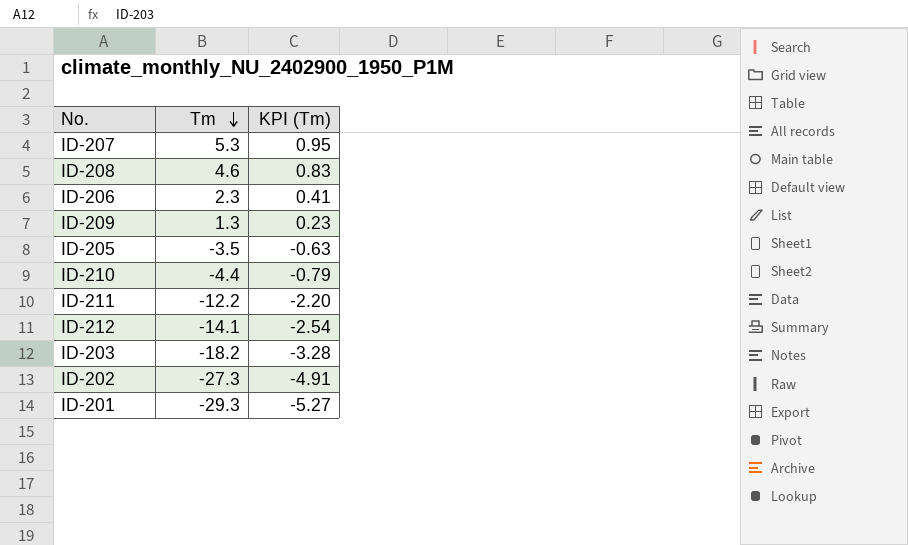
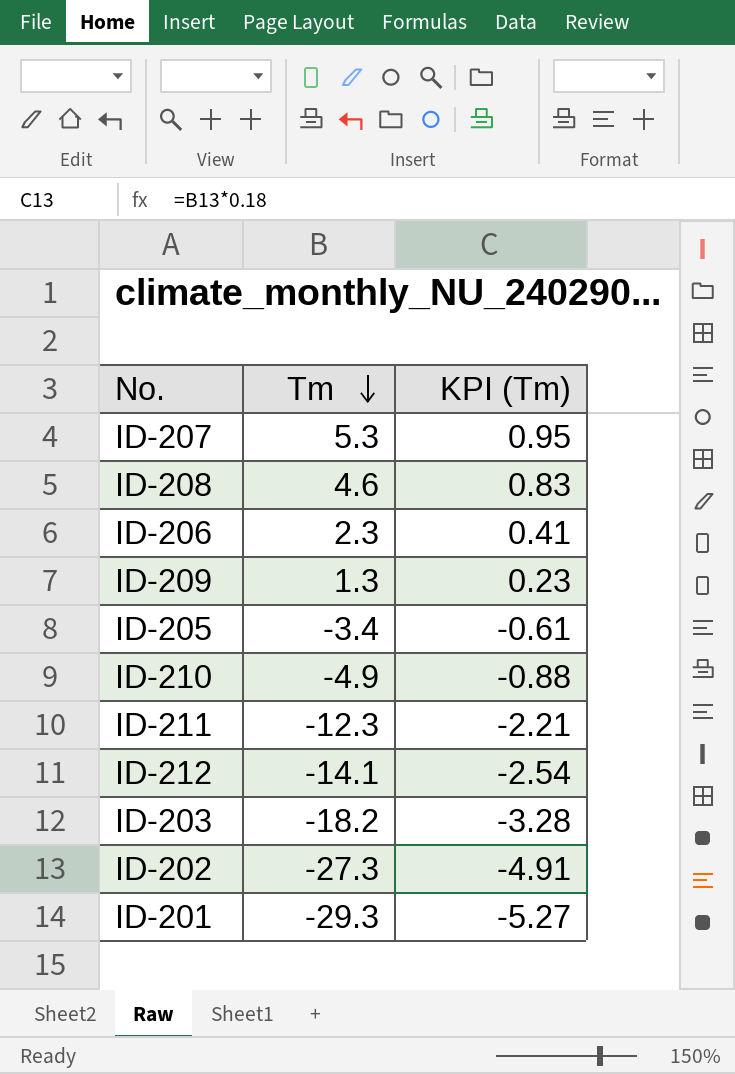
ID-205 | Tm: -3.5 -> -3.4
ID-205 | KPI (Tm): -0.63 -> -0.61
ID-210 | Tm: -4.4 -> -4.9
ID-210 | KPI (Tm): -0.79 -> -0.88
ID-211 | Tm: -12.2 -> -12.3
ID-211 | KPI (Tm): -2.20 -> -2.21

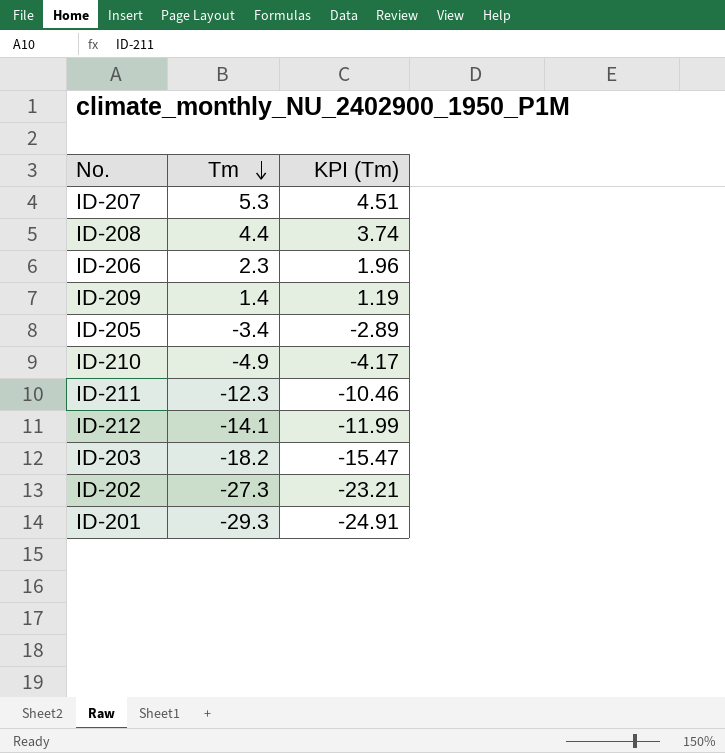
column KPI (Tm) | formula: [Tm] * 0.18 -> [Tm] * 0.85
ID-208 | Tm: 4.6 -> 4.4
ID-209 | Tm: 1.3 -> 1.4

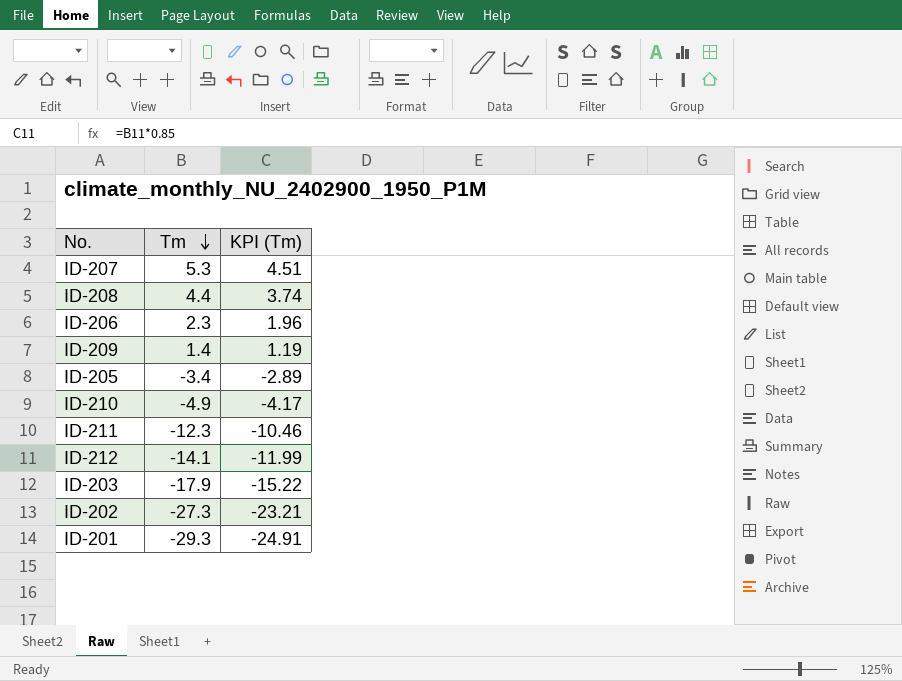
ID-203 | Tm: -18.2 -> -17.9
ID-203 | KPI (Tm): -15.47 -> -15.22

